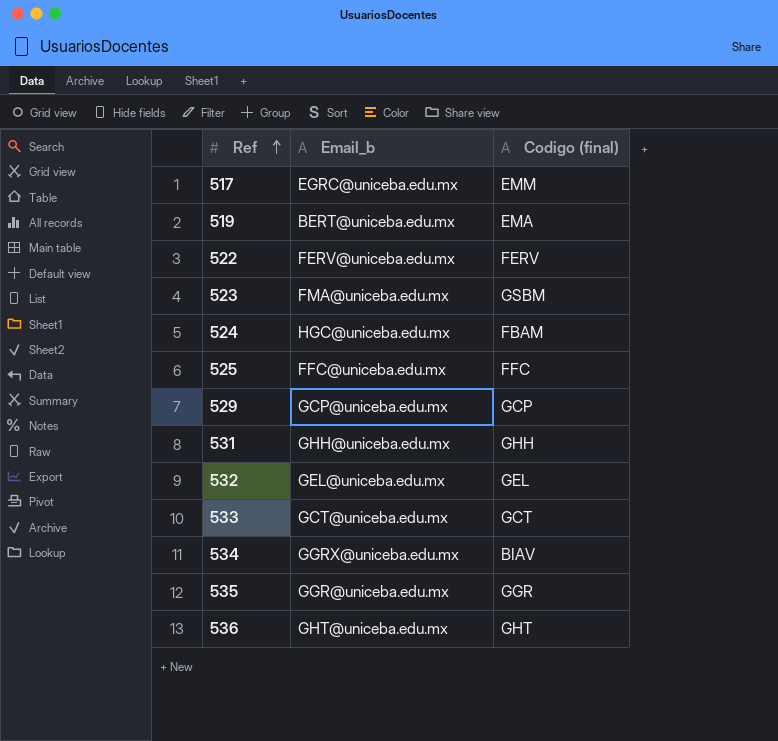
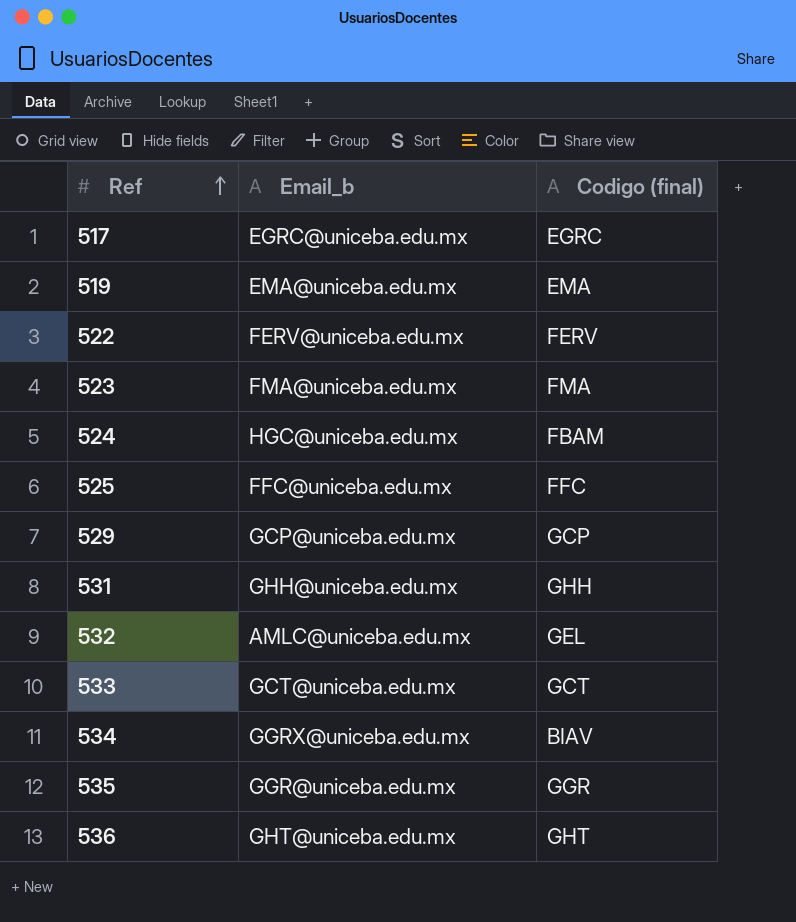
517 | Codigo (final): EMM -> EGRC
519 | Email_b: BERT@uniceba.edu.mx -> EMA@uniceba.edu.mx
523 | Codigo (final): GSBM -> FMA
532 | Email_b: GEL@uniceba.edu.mx -> AMLC@uniceba.edu.mx

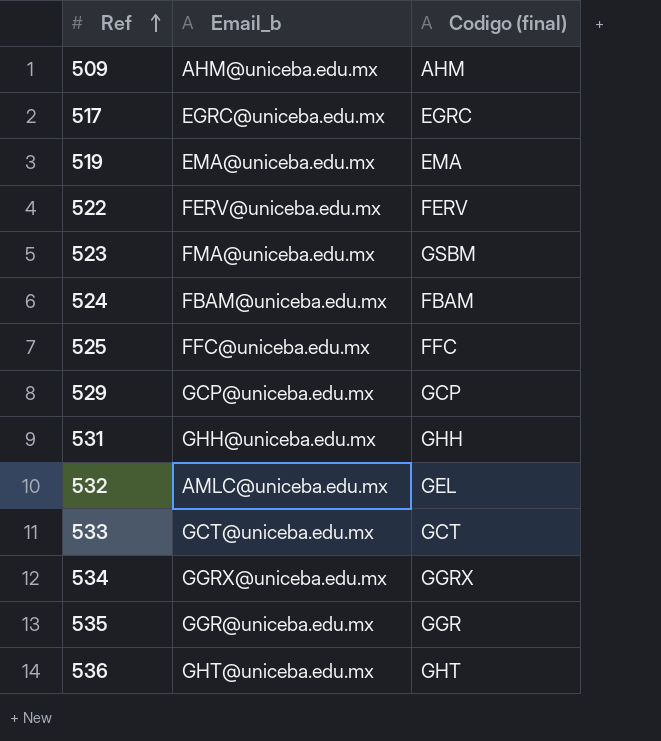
row 509: none -> AHM@uniceba.edu.mx | AHM
523 | Codigo (final): FMA -> GSBM
524 | Email_b: HGC@uniceba.edu.mx -> FBAM@uniceba.edu.mx
534 | Codigo (final): BIAV -> GGRX

